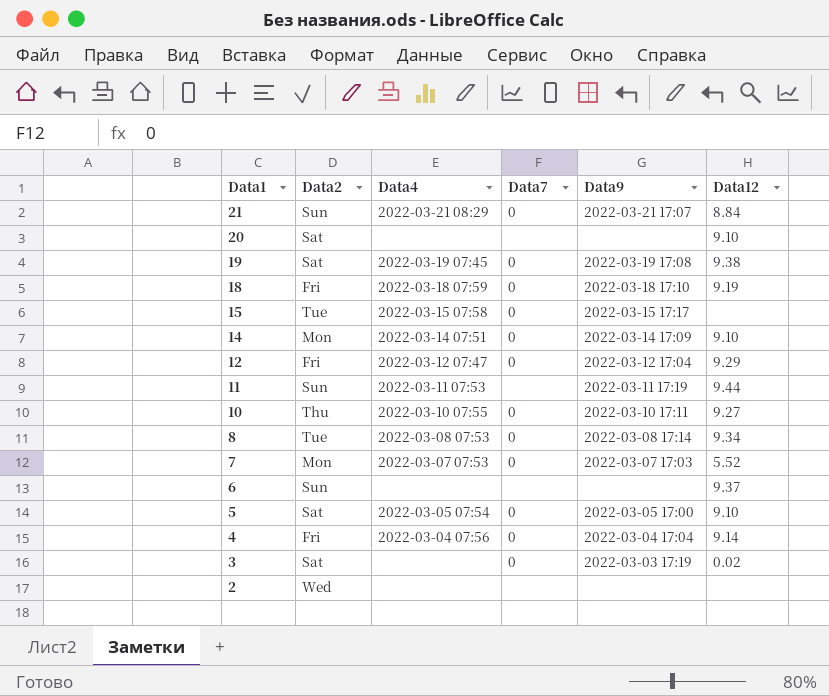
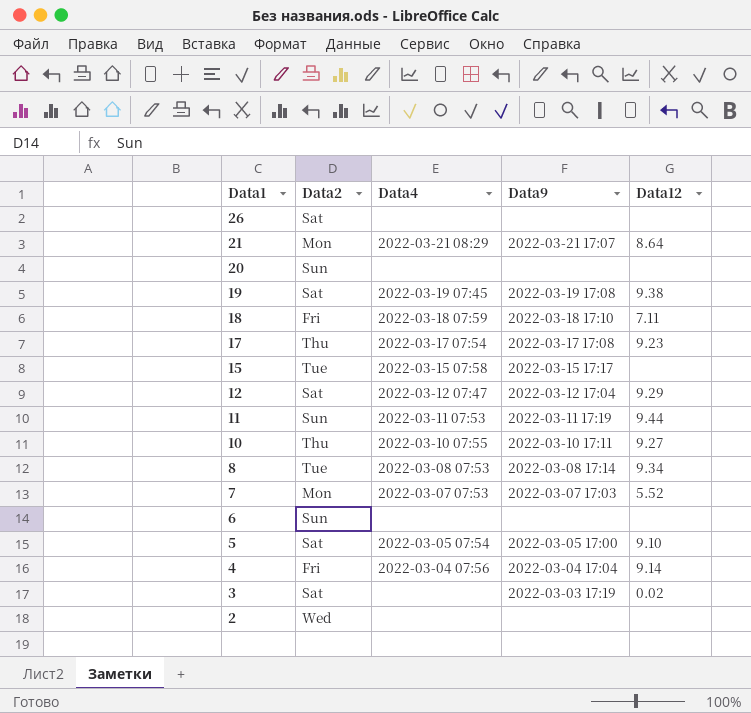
column Data7 | position: 4 -> none
row 14: Mon | 2022-03-14 07:51 | 0 | 2022-03-14 17:09 | 9.10 -> none
row 26: none -> Sat | none | none | none
21 | Data2: Sun -> Mon
21 | Data12: 8.84 -> 8.64
20 | Data2: Sat -> Sun
20 | Data12: 9.10 -> none
18 | Data12: 9.19 -> 7.11
row 17: none -> Thu | 2022-03-17 07:54 | 2022-03-17 17:08 | 9.23
12 | Data2: Fri -> Sat
6 | Data12: 9.37 -> none

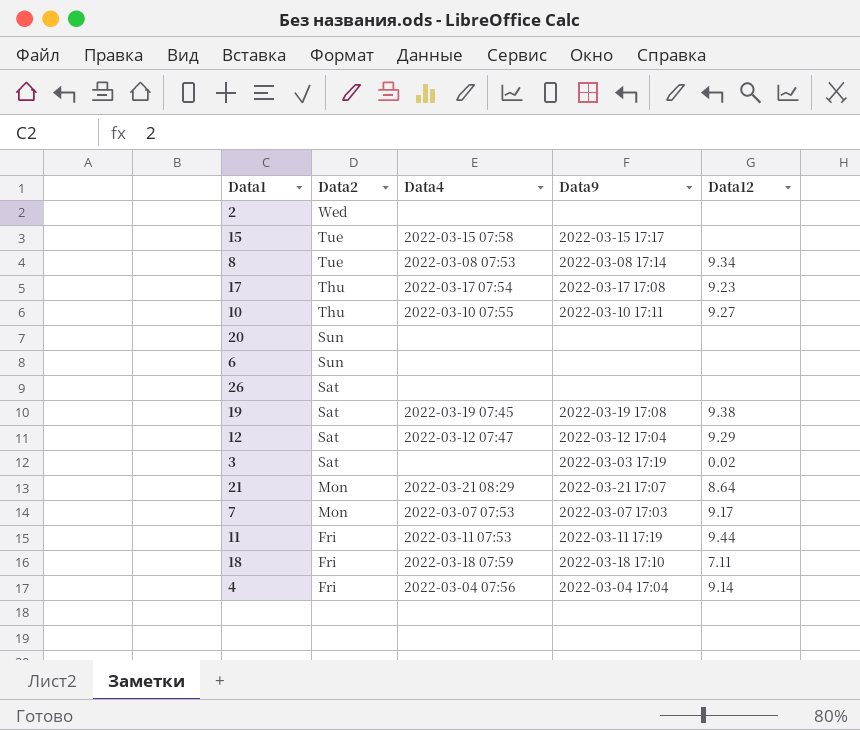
row order: Data1 descending -> Data2 descending
row 5: Sat | 2022-03-05 07:54 | 2022-03-05 17:00 | 9.10 -> none
7 | Data12: 5.52 -> 9.17
11 | Data2: Sun -> Fri

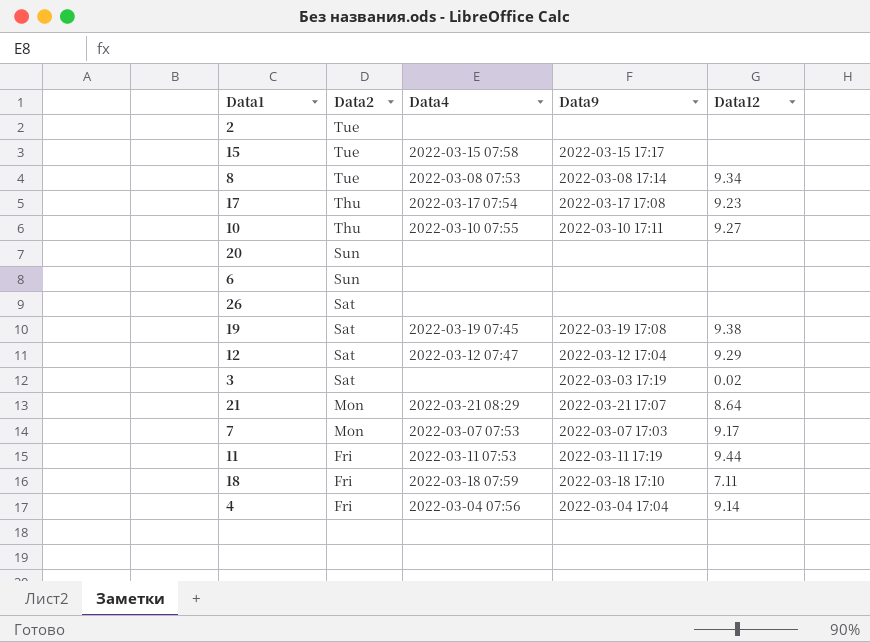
2 | Data2: Wed -> Tue

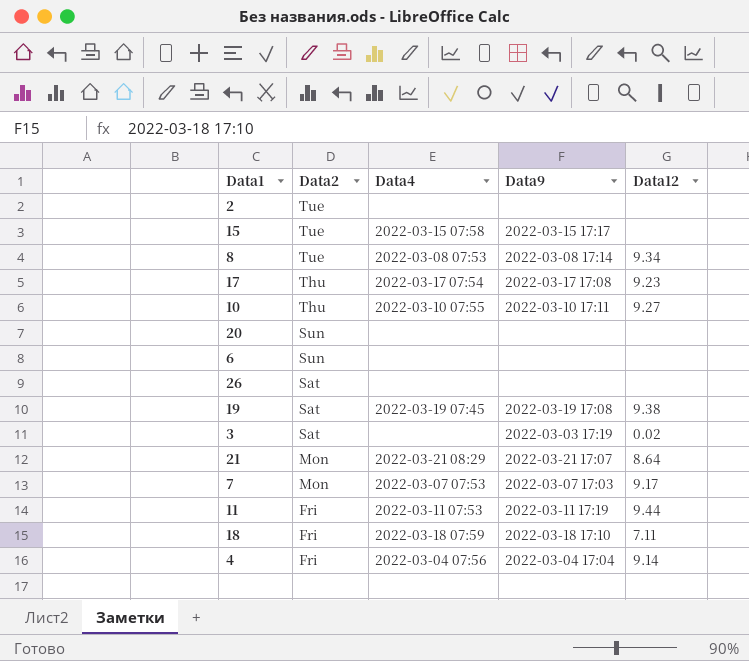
row 12: Sat | 2022-03-12 07:47 | 2022-03-12 17:04 | 9.29 -> none

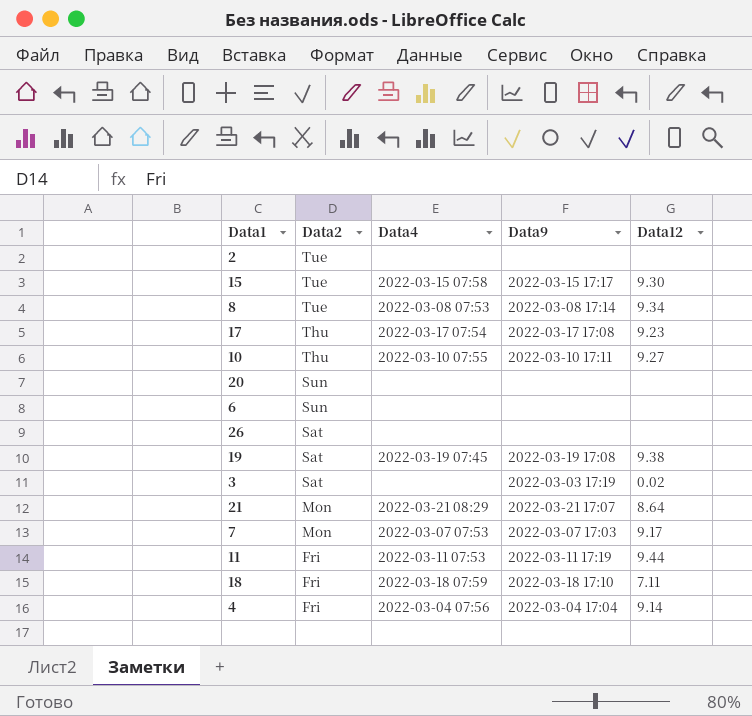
15 | Data12: none -> 9.30

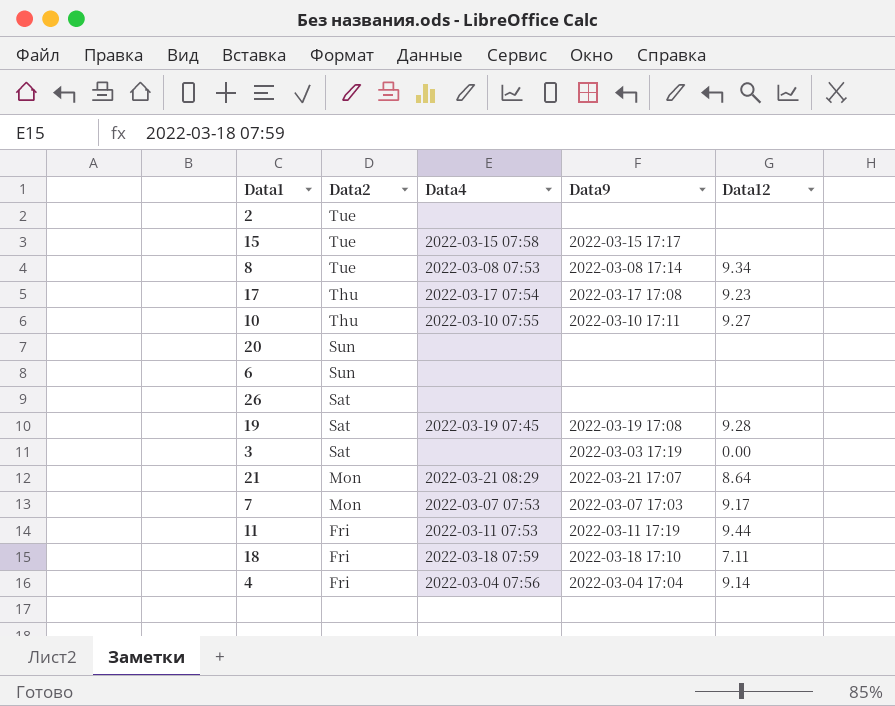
15 | Data12: 9.30 -> none
19 | Data12: 9.38 -> 9.28
3 | Data12: 0.02 -> 0.00

